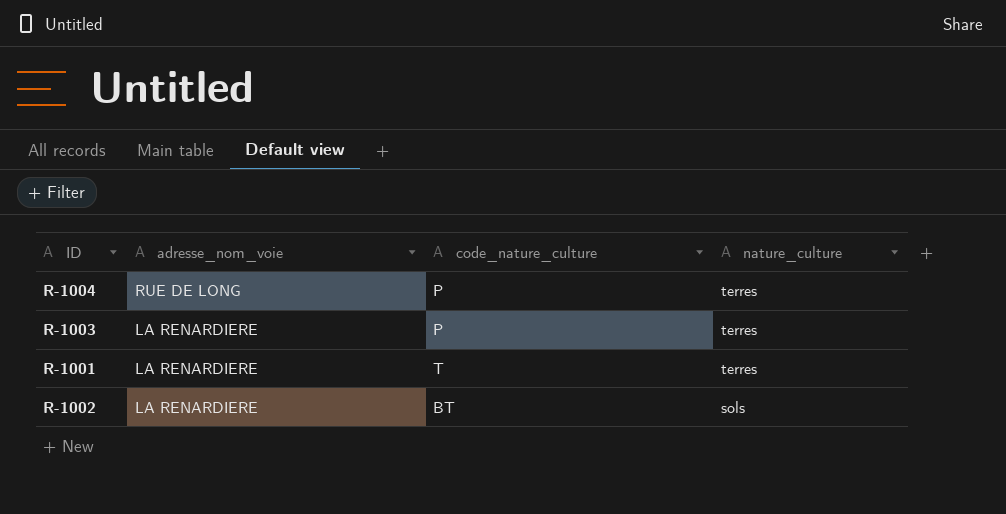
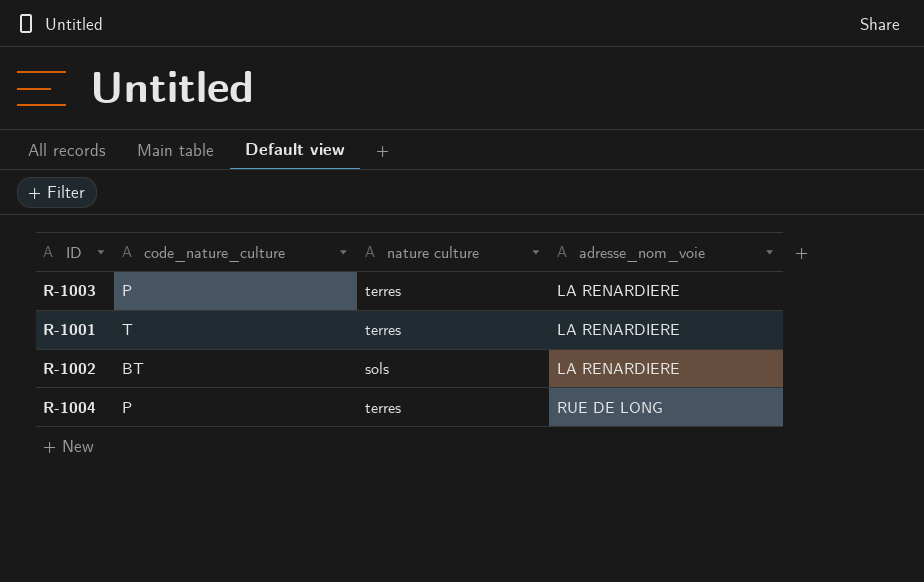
row order: adresse_nom_voie descending -> adresse_nom_voie ascending
column name: nature_culture -> nature culture
column adresse_nom_voie | position: 2 -> 4

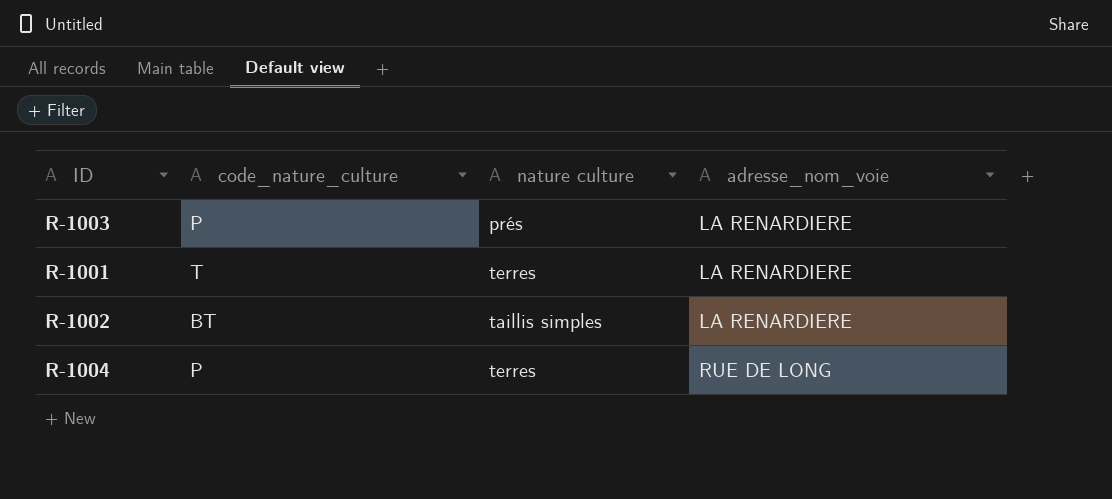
R-1003 | nature culture: terres -> prés
R-1002 | nature culture: sols -> taillis simples

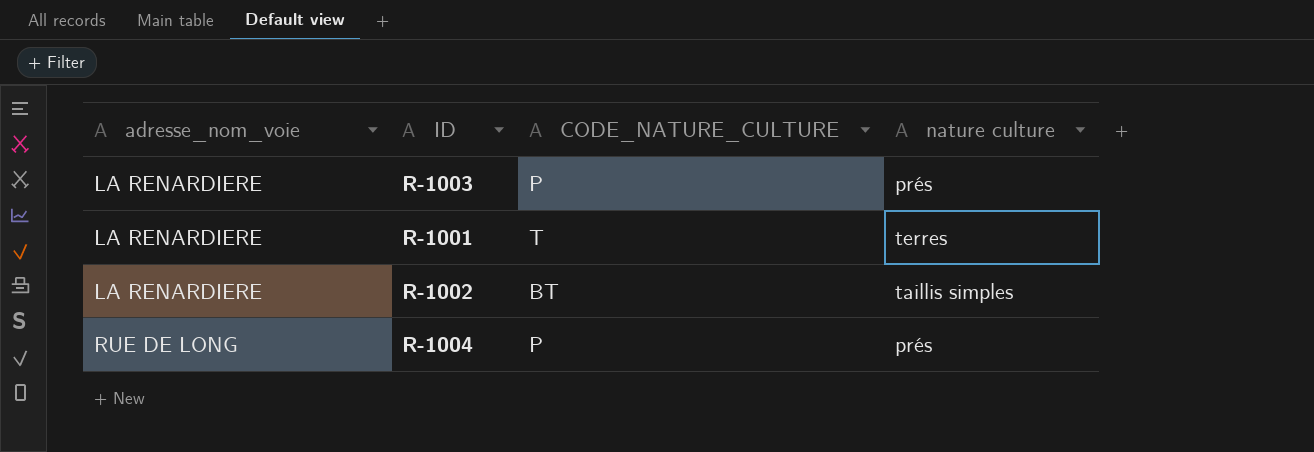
column adresse_nom_voie | position: 4 -> 1
column name: code_nature_culture -> CODE_NATURE_CULTURE
R-1004 | nature culture: terres -> prés

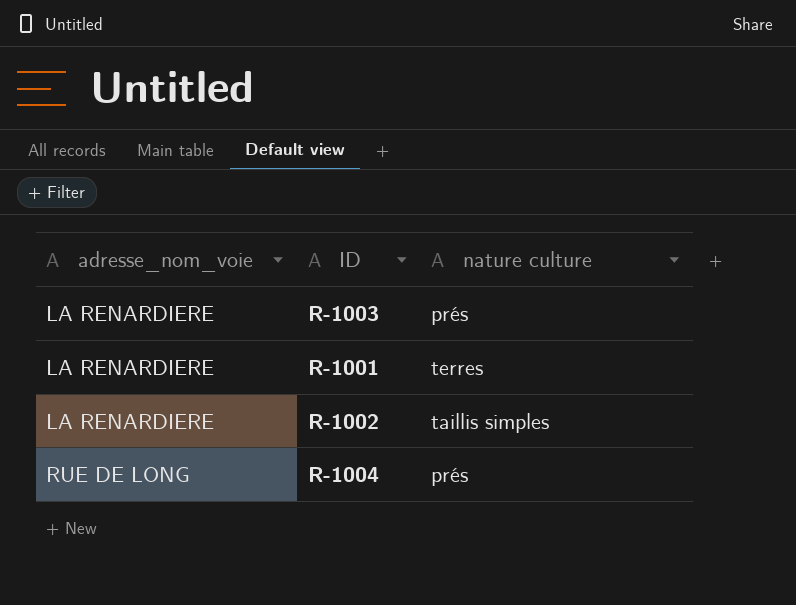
column CODE_NATURE_CULTURE | position: 3 -> none

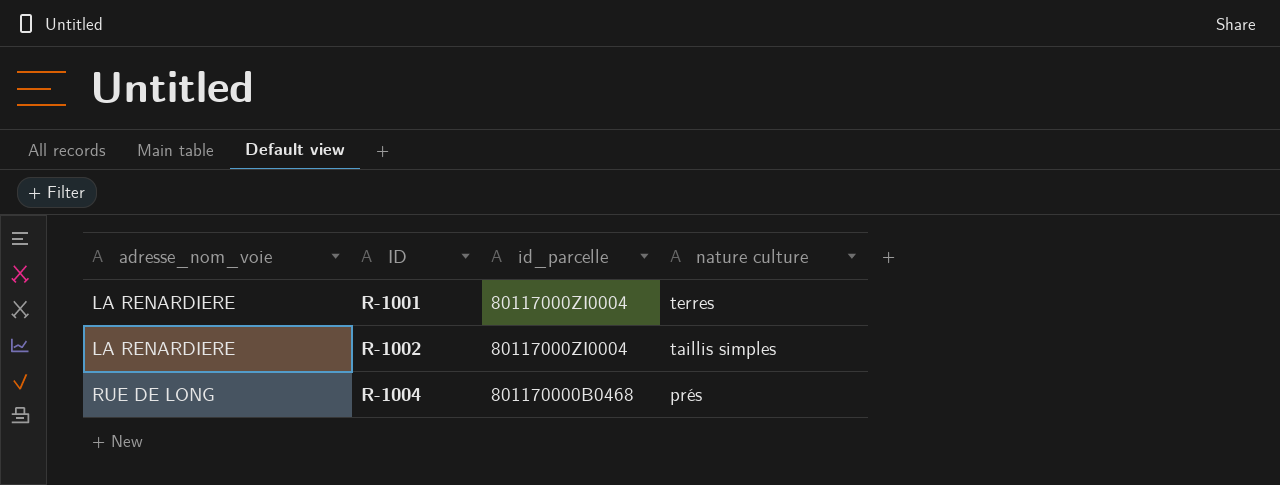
column id_parcelle | position: none -> 3
row R-1003: LA RENARDIERE | prés -> none

